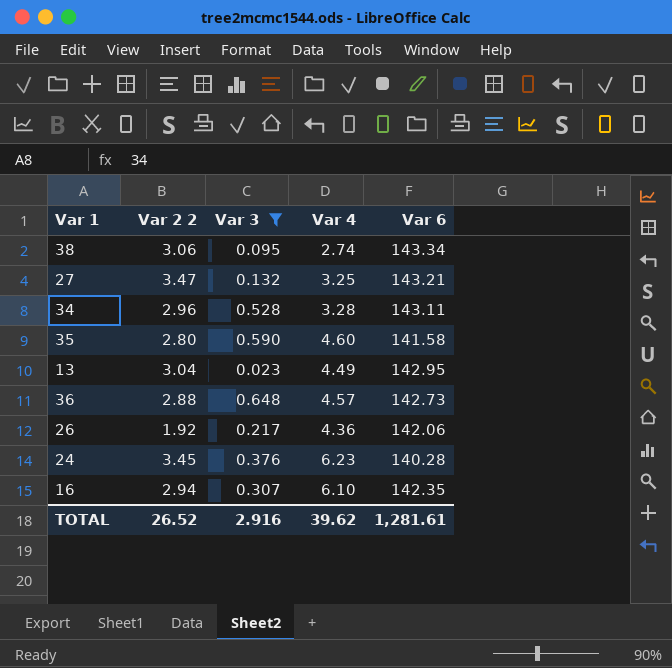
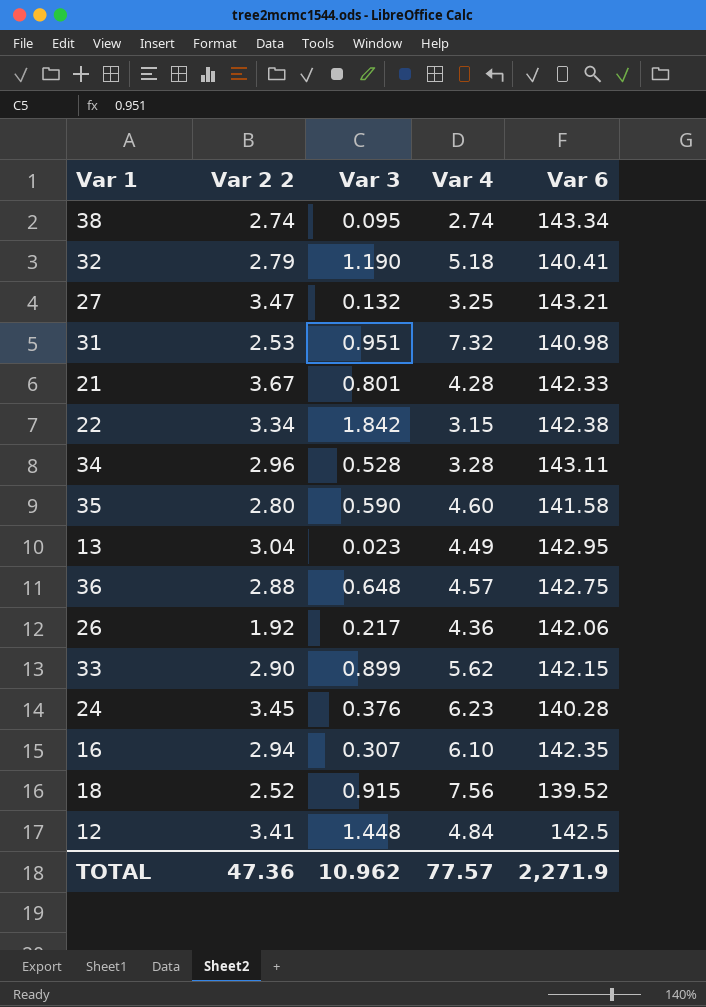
filter: Var 3 <= 0.648 -> none
38 | Var 2 2: 3.06 -> 2.74
36 | Var 6: 142.73 -> 142.75
TOTAL | Var 2 2: 26.52 -> 47.36
TOTAL | Var 3: 2.916 -> 10.962
TOTAL | Var 4: 39.62 -> 77.57
TOTAL | Var 6: 1,281.61 -> 2,271.9

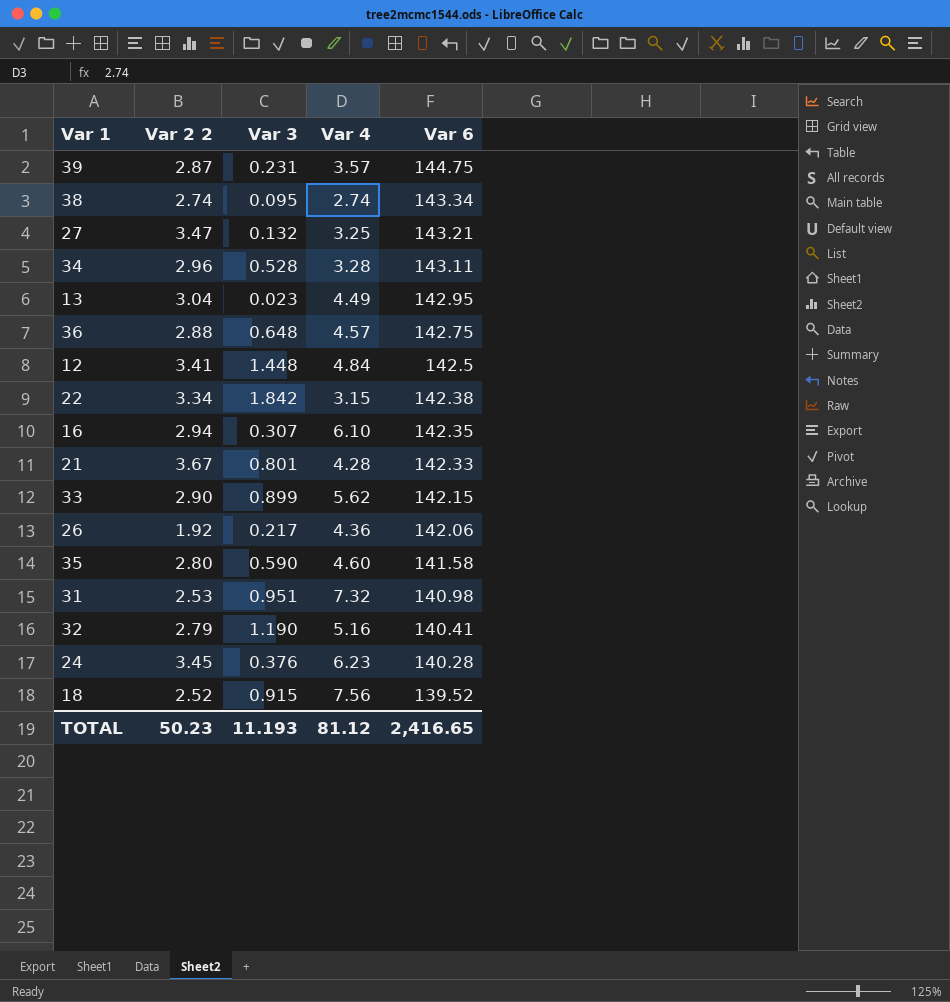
row order: none -> Var 6 descending
row 39: none -> 2.87 | 0.231 | 3.57 | 144.75
32 | Var 4: 5.18 -> 5.16
TOTAL | Var 2 2: 47.36 -> 50.23
TOTAL | Var 3: 10.962 -> 11.193
TOTAL | Var 4: 77.57 -> 81.12
TOTAL | Var 6: 2,271.9 -> 2,416.65

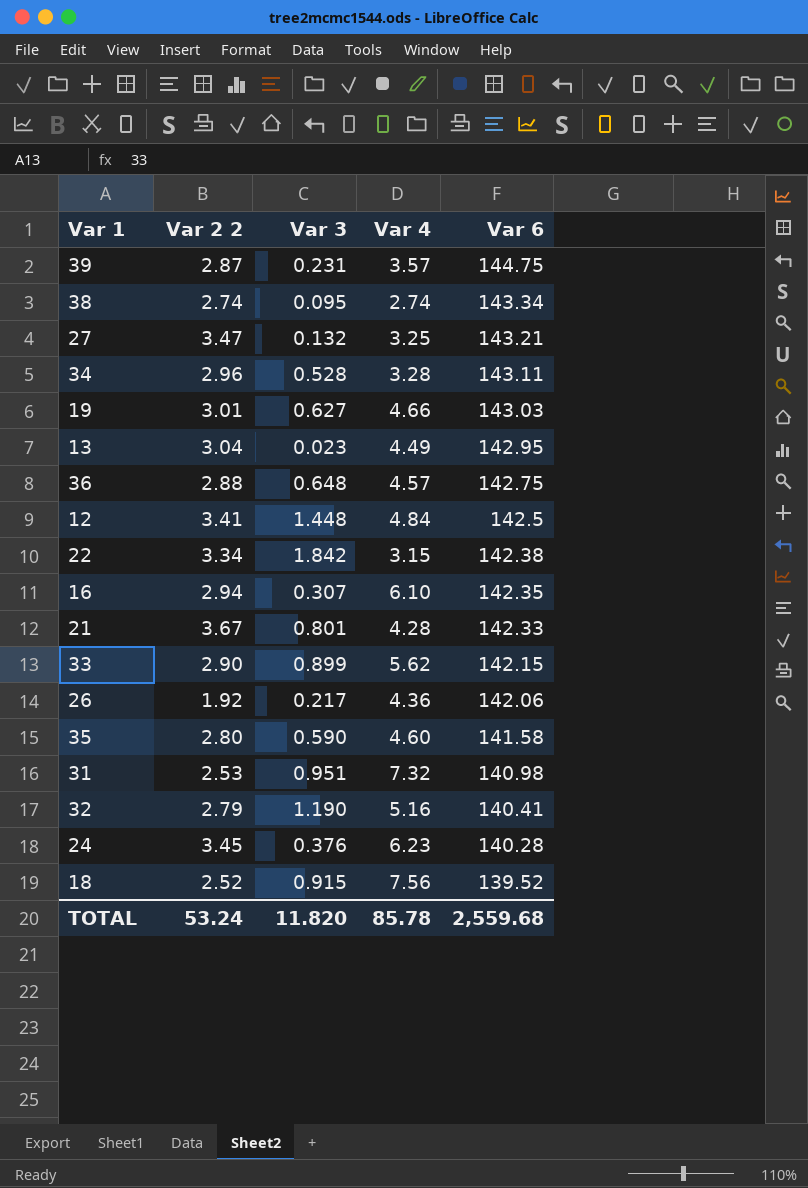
row 19: none -> 3.01 | 0.627 | 4.66 | 143.03
TOTAL | Var 2 2: 50.23 -> 53.24
TOTAL | Var 3: 11.193 -> 11.820
TOTAL | Var 4: 81.12 -> 85.78
TOTAL | Var 6: 2,416.65 -> 2,559.68

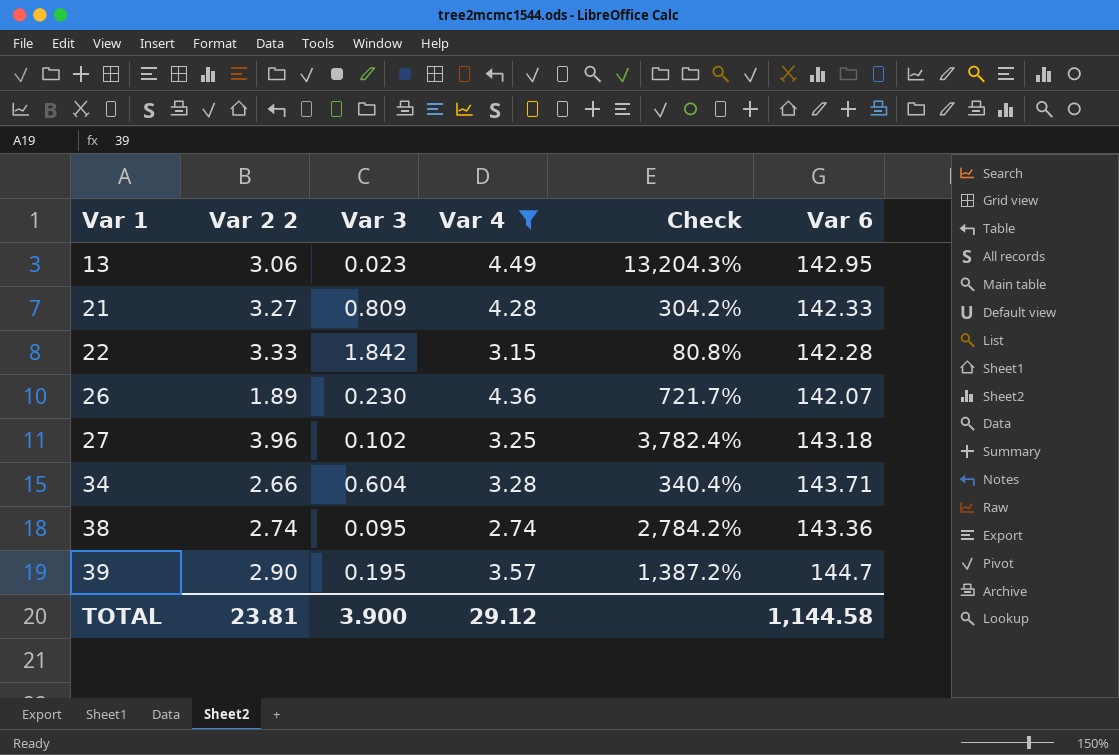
filter: none -> Var 4 <= 4.49
row order: Var 6 descending -> Var 1 ascending
column Check | formula: none -> ([Var 2 2] - [Var 3]) / [Var 3]
13 | Var 2 2: 3.04 -> 3.06
21 | Var 2 2: 3.67 -> 3.27
21 | Var 3: 0.801 -> 0.809
22 | Var 2 2: 3.34 -> 3.33
22 | Var 6: 142.38 -> 142.28
26 | Var 2 2: 1.92 -> 1.89
26 | Var 3: 0.217 -> 0.230
26 | Var 6: 142.06 -> 142.07
27 | Var 2 2: 3.47 -> 3.96
27 | Var 3: 0.132 -> 0.102
27 | Var 6: 143.21 -> 143.18
34 | Var 2 2: 2.96 -> 2.66
34 | Var 3: 0.528 -> 0.604
34 | Var 6: 143.11 -> 143.71
38 | Var 6: 143.34 -> 143.36
39 | Var 2 2: 2.87 -> 2.90
39 | Var 3: 0.231 -> 0.195
39 | Var 6: 144.75 -> 144.7
TOTAL | Var 2 2: 53.24 -> 23.81
TOTAL | Var 3: 11.820 -> 3.900
TOTAL | Var 4: 85.78 -> 29.12
TOTAL | Var 6: 2,559.68 -> 1,144.58

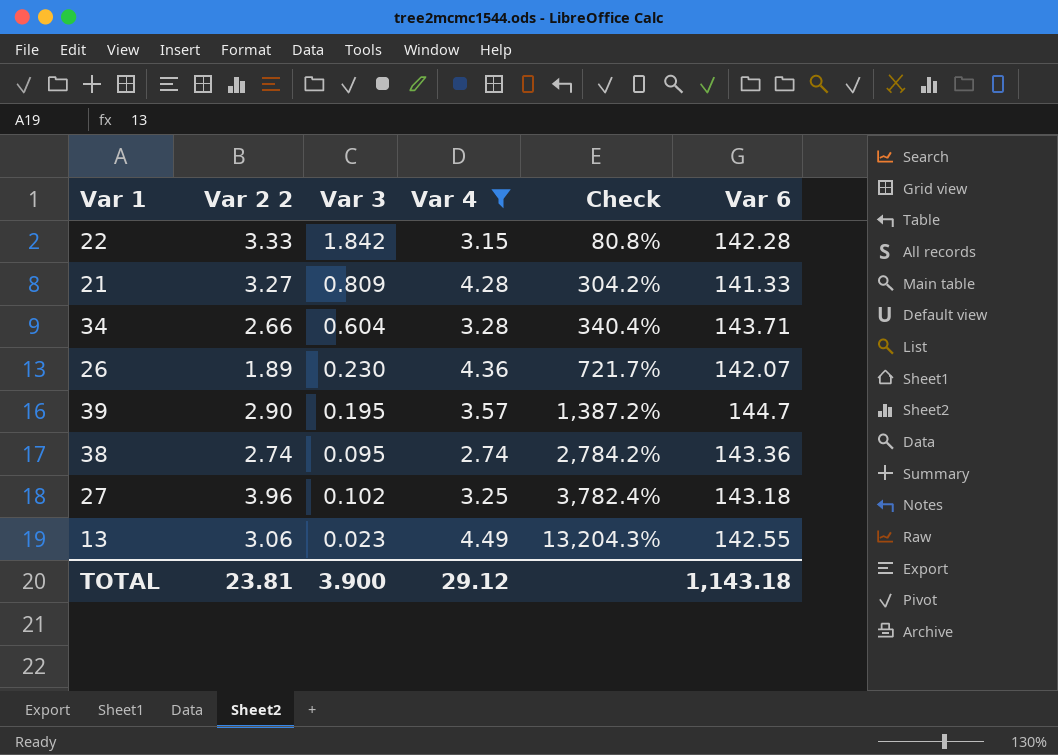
row order: Var 1 ascending -> Check ascending
21 | Var 6: 142.33 -> 141.33
13 | Var 6: 142.95 -> 142.55
TOTAL | Var 6: 1,144.58 -> 1,143.18

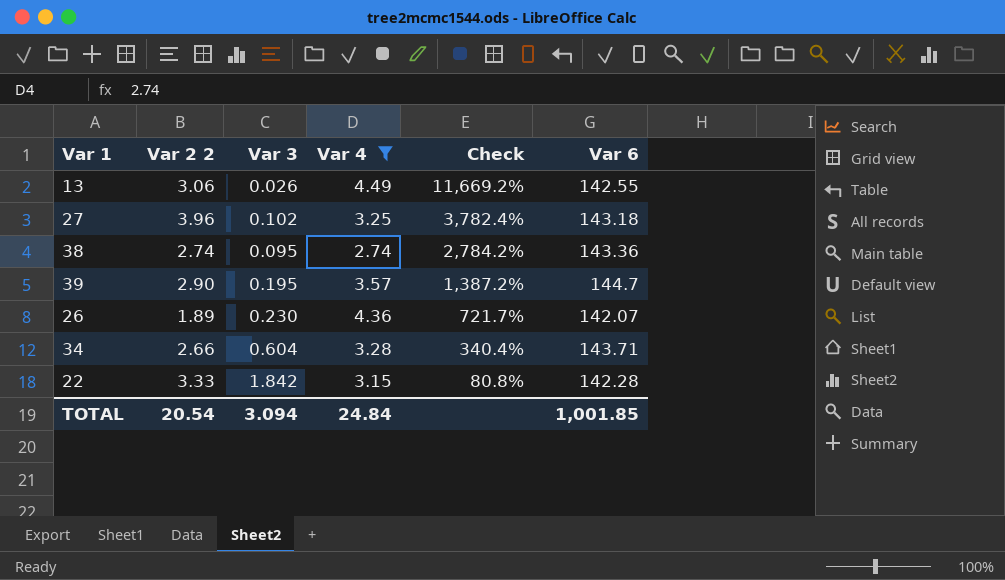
row order: Check ascending -> Check descending
row 21: 3.27 | 0.809 | 4.28 | 304.2% | 141.33 -> none
13 | Var 3: 0.023 -> 0.026
13 | Check: 13,204.3% -> 11,669.2%
TOTAL | Var 2 2: 23.81 -> 20.54
TOTAL | Var 3: 3.900 -> 3.094
TOTAL | Var 4: 29.12 -> 24.84
TOTAL | Var 6: 1,143.18 -> 1,001.85

